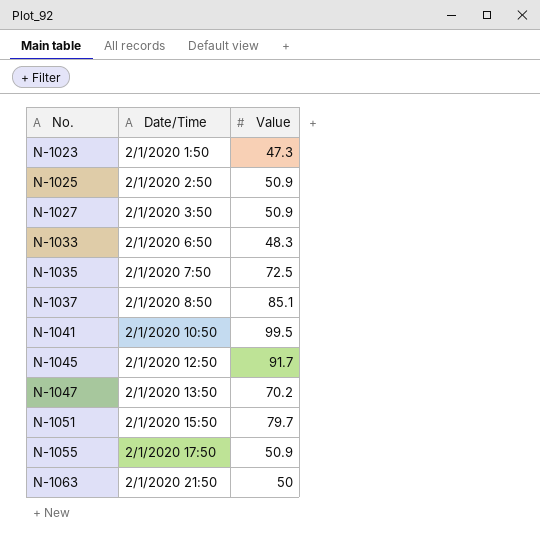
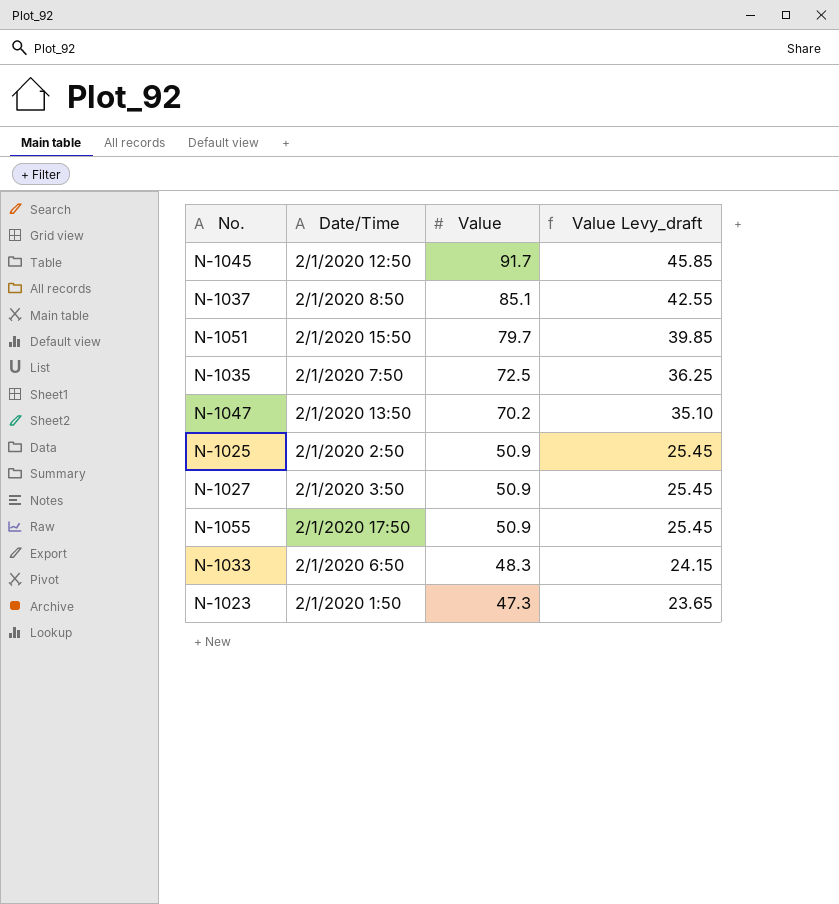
row order: No. ascending -> Value descending
column Value Levy_draft | formula: none -> [Value] * 0.5
row N-1041: 2/1/2020 10:50 | 99.5 -> none
row N-1063: 2/1/2020 21:50 | 50 -> none

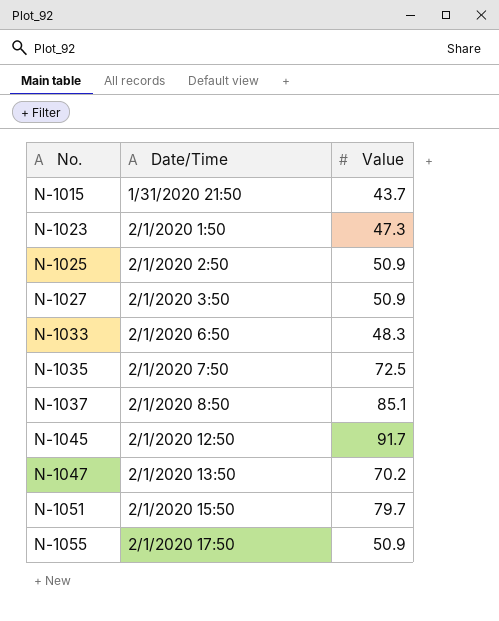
row order: Value descending -> No. ascending
column Value Levy_draft | formula: [Value] * 0.5 -> none
row N-1015: none -> 1/31/2020 21:50 | 43.7

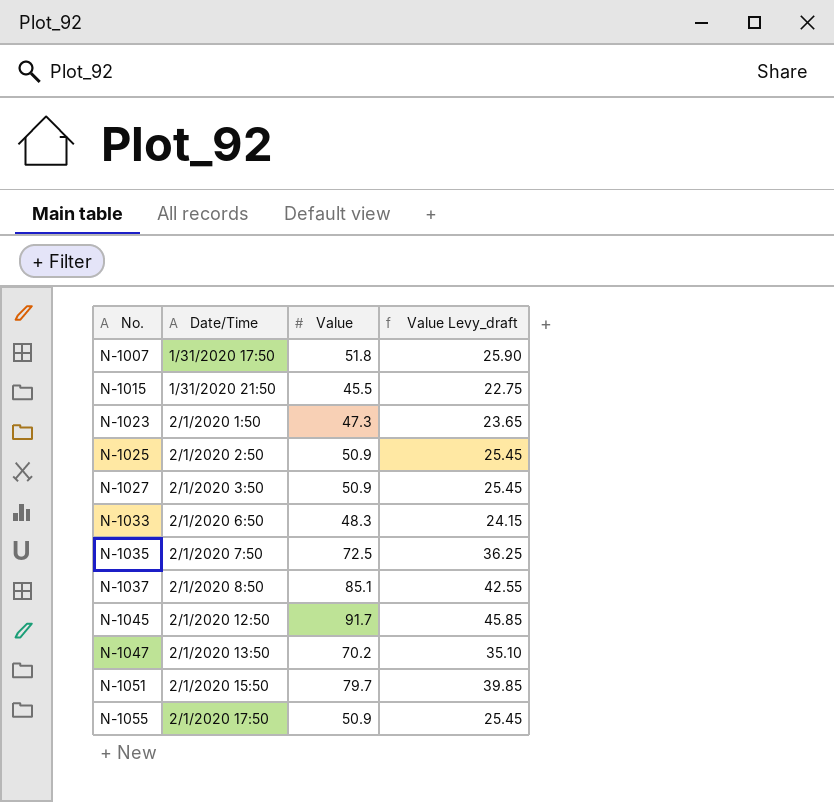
column Value Levy_draft | formula: none -> [Value] * 0.5
row N-1007: none -> 1/31/2020 17:50 | 51.8 | 25.90
N-1015 | Value: 43.7 -> 45.5

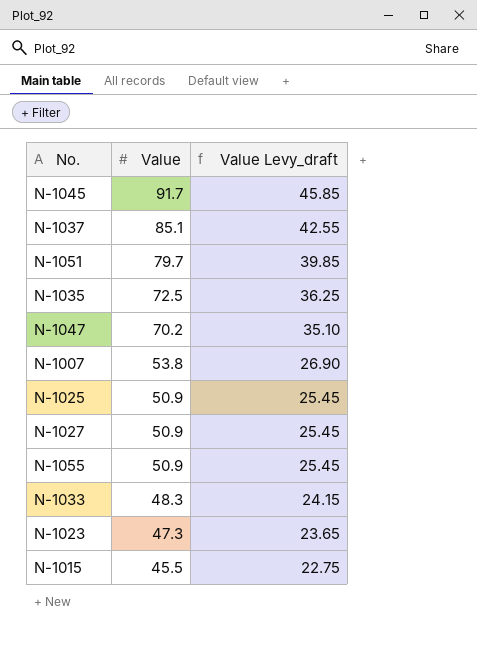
row order: No. ascending -> Value descending
column Date/Time | position: 2 -> none
N-1007 | Value: 51.8 -> 53.8
N-1007 | Value Levy_draft: 25.90 -> 26.90

